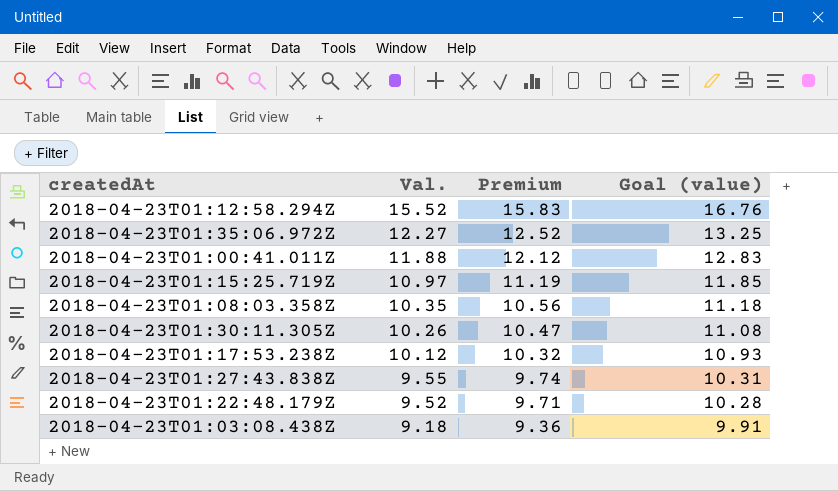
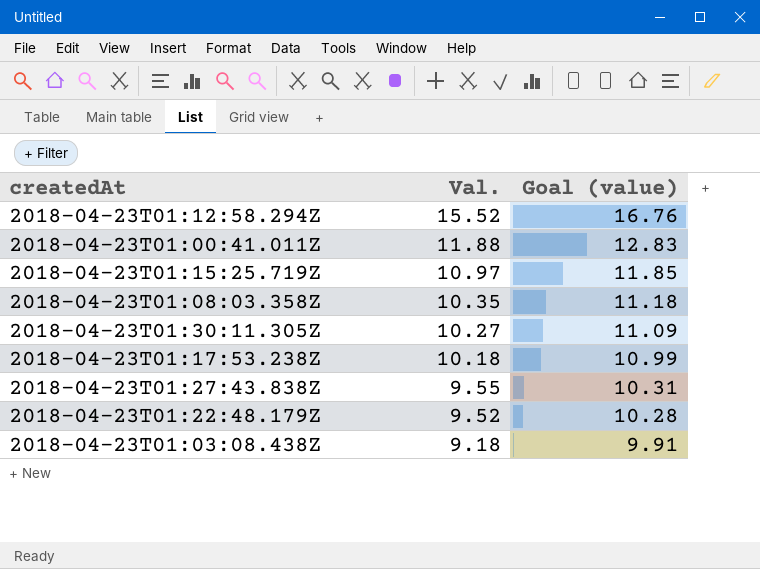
column Premium | formula: [Val.] * 1.02 -> none
row 2018-04-23T01:35:06.972Z: 12.27 | 12.52 | 13.25 -> none
2018-04-23T01:30:11.305Z | Val.: 10.26 -> 10.27
2018-04-23T01:30:11.305Z | Goal (value): 11.08 -> 11.09
2018-04-23T01:17:53.238Z | Val.: 10.12 -> 10.18
2018-04-23T01:17:53.238Z | Goal (value): 10.93 -> 10.99

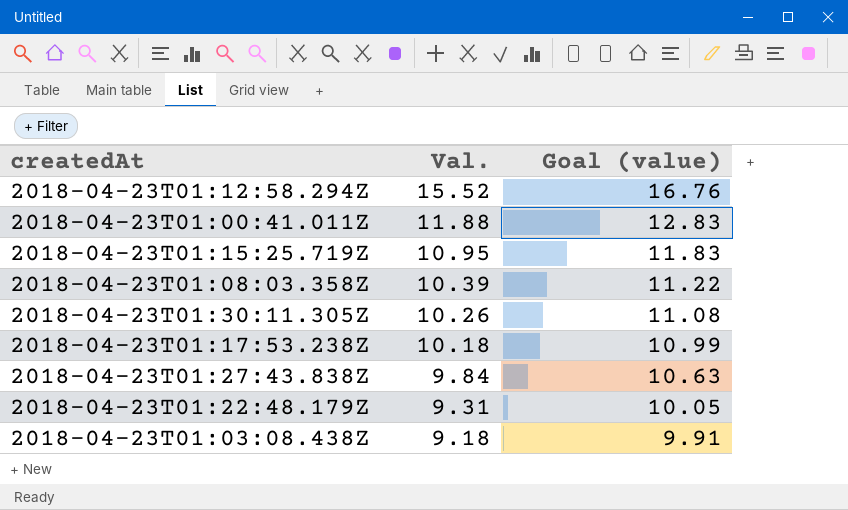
2018-04-23T01:15:25.719Z | Val.: 10.97 -> 10.95
2018-04-23T01:15:25.719Z | Goal (value): 11.85 -> 11.83
2018-04-23T01:08:03.358Z | Val.: 10.35 -> 10.39
2018-04-23T01:08:03.358Z | Goal (value): 11.18 -> 11.22
2018-04-23T01:30:11.305Z | Val.: 10.27 -> 10.26
2018-04-23T01:30:11.305Z | Goal (value): 11.09 -> 11.08
2018-04-23T01:27:43.838Z | Val.: 9.55 -> 9.84
2018-04-23T01:27:43.838Z | Goal (value): 10.31 -> 10.63
2018-04-23T01:22:48.179Z | Val.: 9.52 -> 9.31
2018-04-23T01:22:48.179Z | Goal (value): 10.28 -> 10.05

